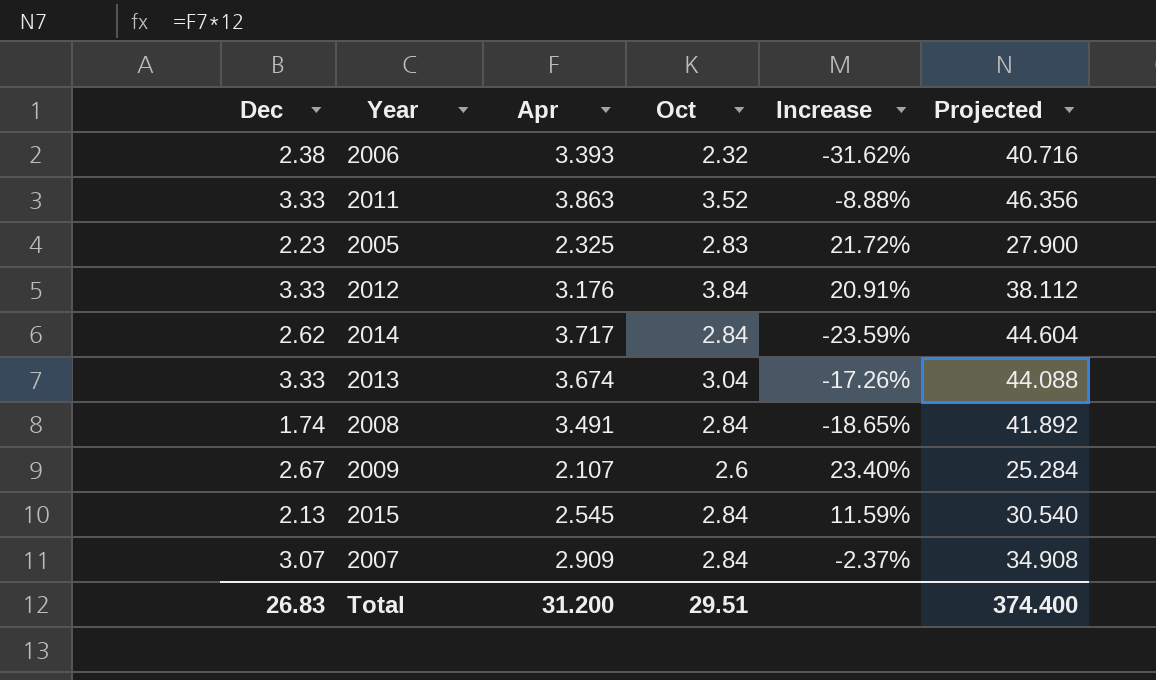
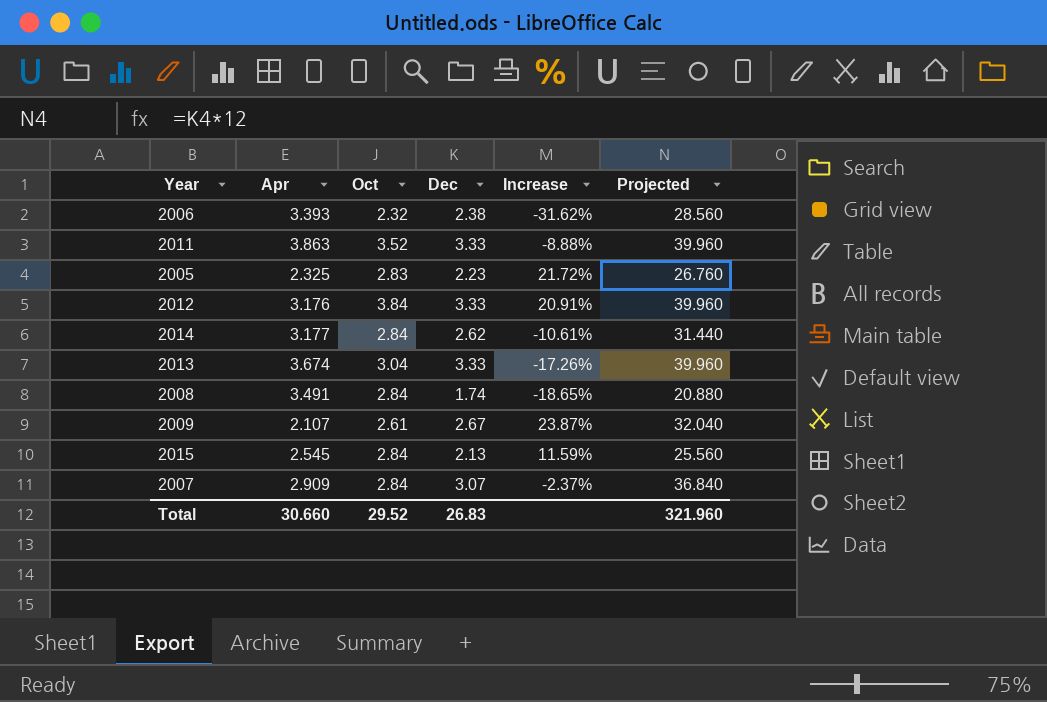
column Dec | position: 1 -> 4
column Projected | formula: [Apr] * 12 -> [Dec] * 12
2014 | Apr: 3.717 -> 3.177
2014 | Increase: -23.59% -> -10.61%
2009 | Oct: 2.6 -> 2.61
2009 | Increase: 23.40% -> 23.87%
Total | Apr: 31.200 -> 30.660
Total | Oct: 29.51 -> 29.52
Total | Projected: 374.400 -> 321.960

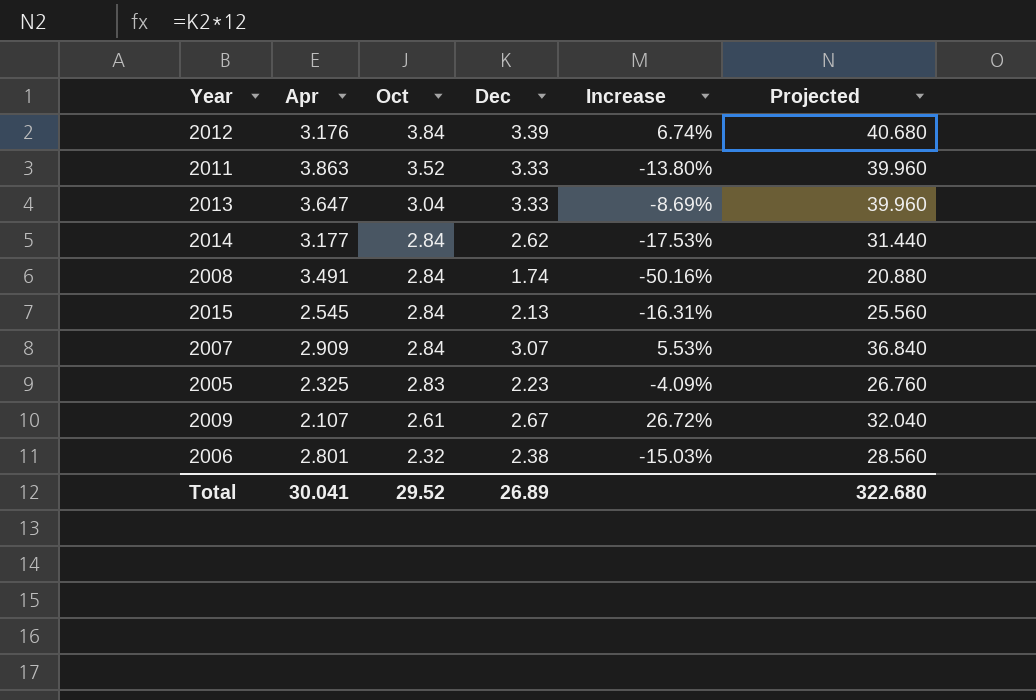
row order: none -> Oct descending
column Increase | formula: ([Oct] - [Apr]) / [Apr] -> ([Dec] - [Apr]) / [Apr]
2012 | Dec: 3.33 -> 3.39
2012 | Projected: 39.960 -> 40.680
2013 | Apr: 3.674 -> 3.647
2006 | Apr: 3.393 -> 2.801
Total | Apr: 30.660 -> 30.041
Total | Dec: 26.83 -> 26.89
Total | Projected: 321.960 -> 322.680

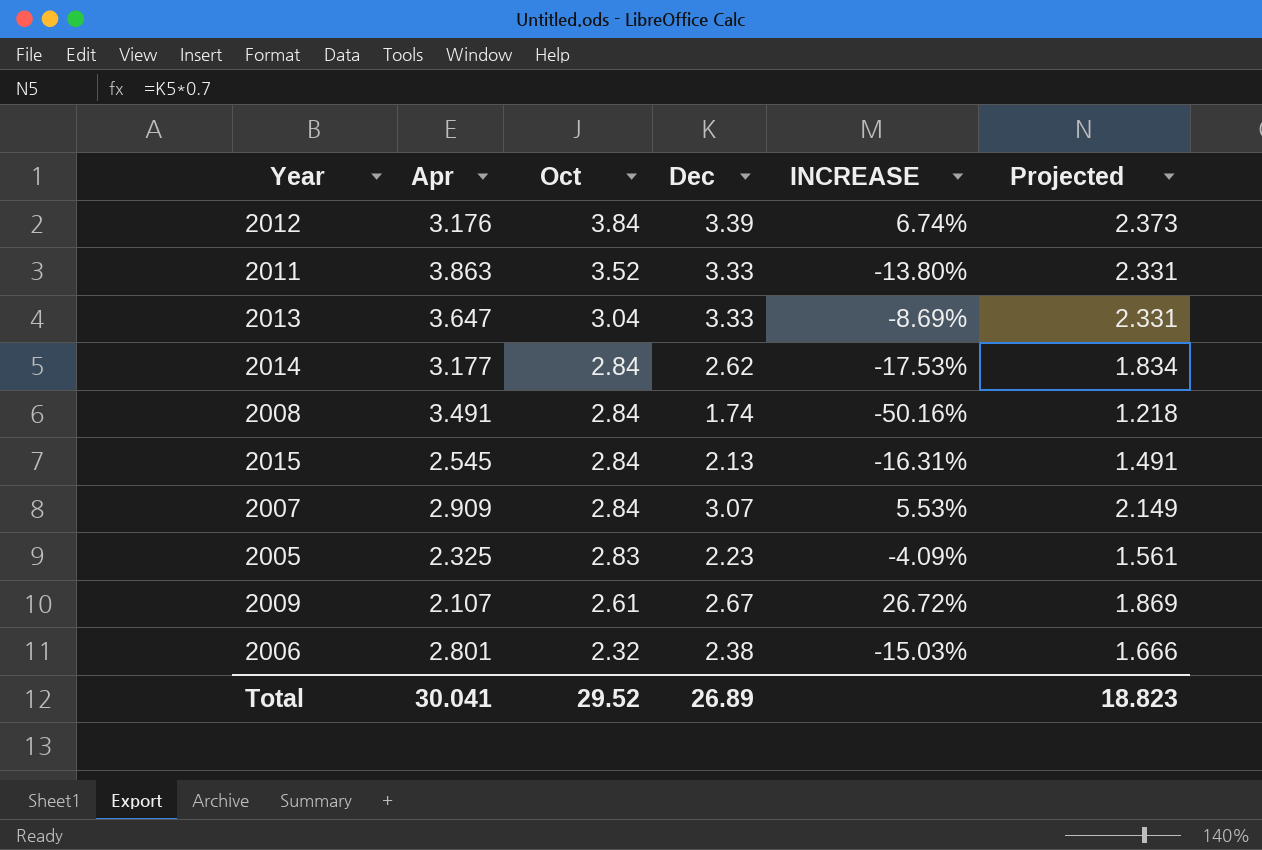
column name: Increase -> INCREASE
column Projected | formula: [Dec] * 12 -> [Dec] * 0.7
Total | Projected: 322.680 -> 18.823

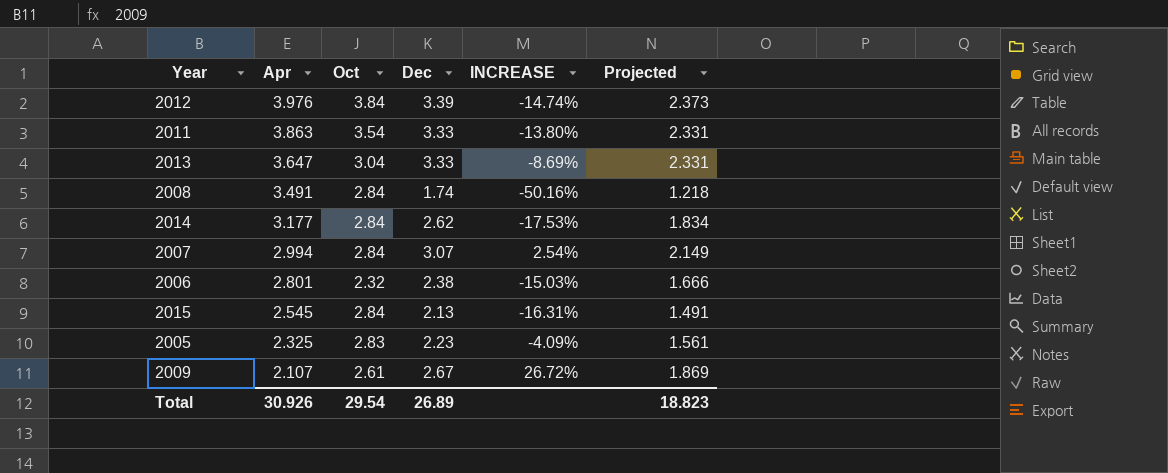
row order: Oct descending -> Apr descending
2012 | Apr: 3.176 -> 3.976
2012 | INCREASE: 6.74% -> -14.74%
2011 | Oct: 3.52 -> 3.54
2007 | Apr: 2.909 -> 2.994
2007 | INCREASE: 5.53% -> 2.54%
Total | Apr: 30.041 -> 30.926
Total | Oct: 29.52 -> 29.54

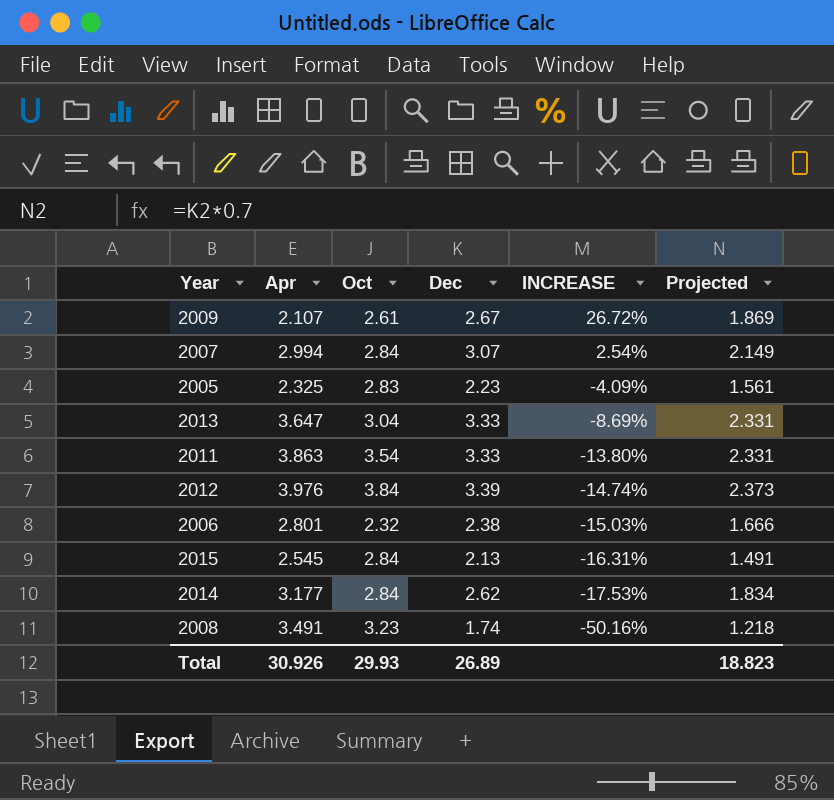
row order: Apr descending -> INCREASE descending
2008 | Oct: 2.84 -> 3.23
Total | Oct: 29.54 -> 29.93

